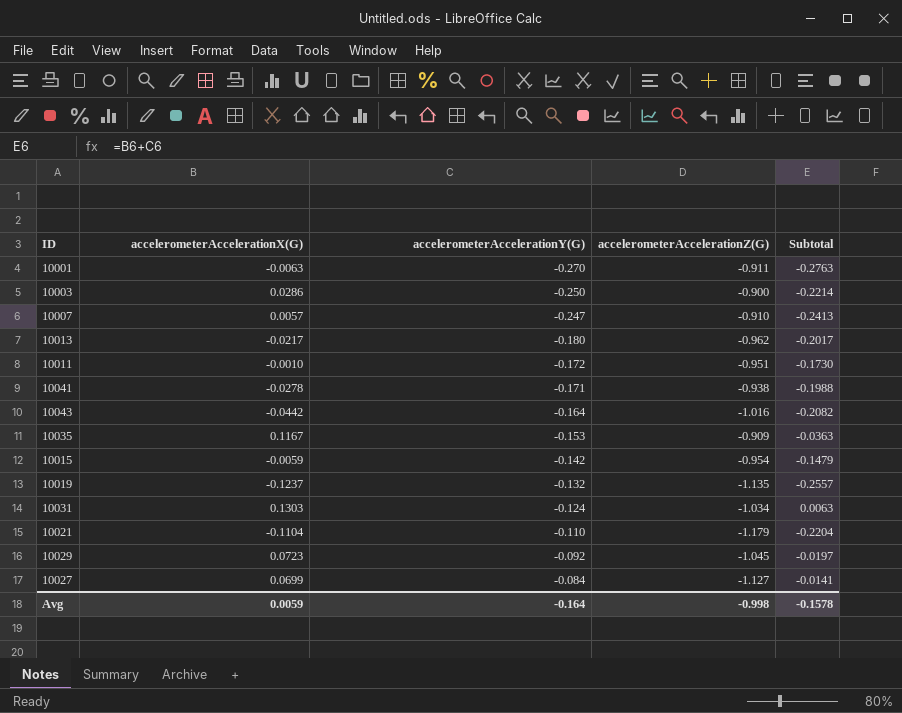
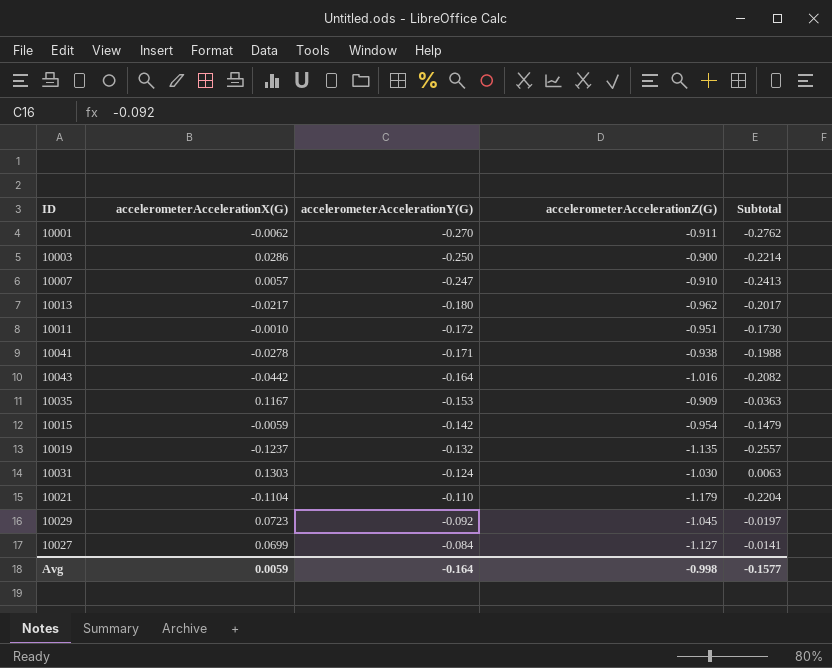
10001 | accelerometerAccelerationX(G): -0.0063 -> -0.0062
10001 | Subtotal: -0.2763 -> -0.2762
10031 | accelerometerAccelerationZ(G): -1.034 -> -1.030
Avg | Subtotal: -0.1578 -> -0.1577

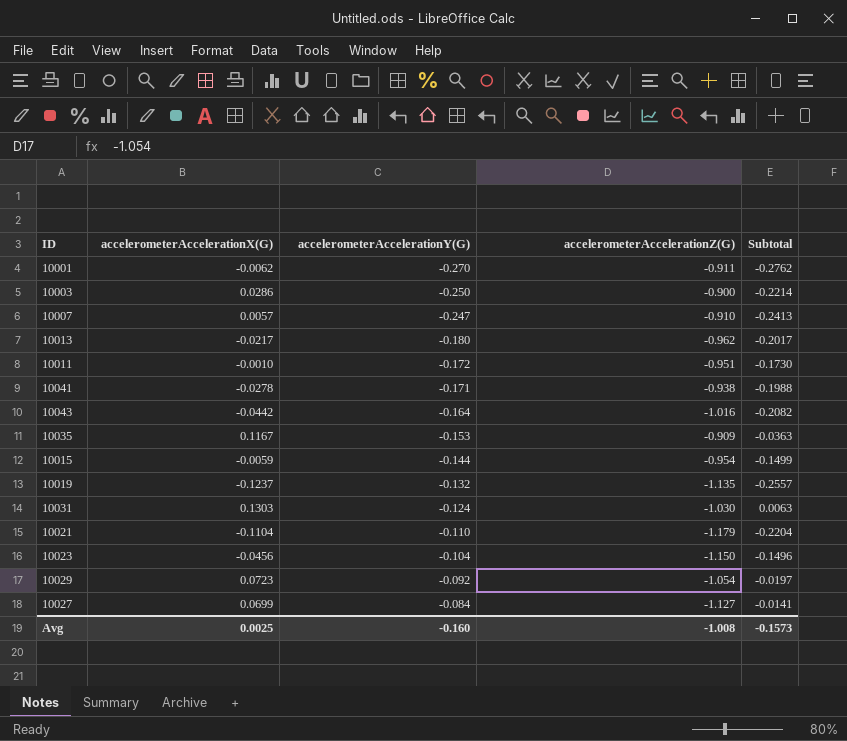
10015 | accelerometerAccelerationY(G): -0.142 -> -0.144
10015 | Subtotal: -0.1479 -> -0.1499
row 10023: none -> -0.0456 | -0.104 | -1.150 | -0.1496
10029 | accelerometerAccelerationZ(G): -1.045 -> -1.054
Avg | accelerometerAccelerationX(G): 0.0059 -> 0.0025
Avg | accelerometerAccelerationY(G): -0.164 -> -0.160
Avg | accelerometerAccelerationZ(G): -0.998 -> -1.008
Avg | Subtotal: -0.1577 -> -0.1573

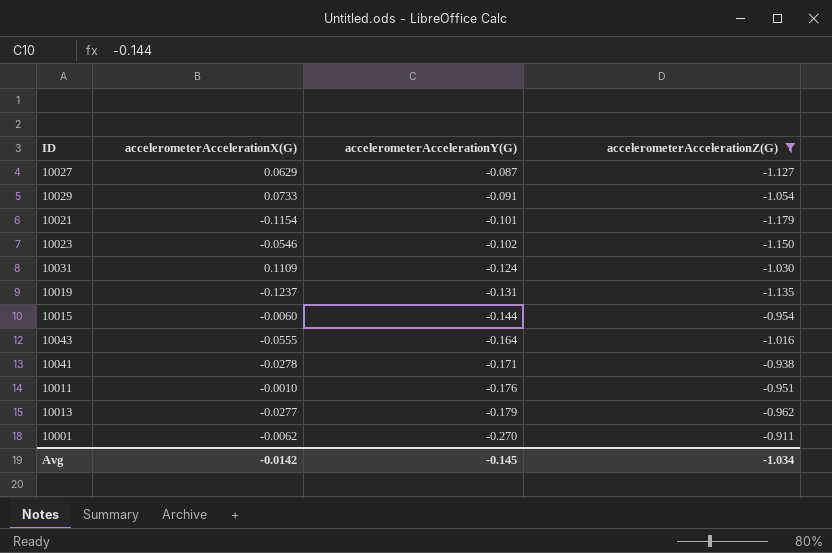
filter: none -> accelerometerAccelerationZ(G) <= -0.911
row order: accelerometerAccelerationY(G) ascending -> accelerometerAccelerationY(G) descending
column Subtotal | formula: [accelerometerAccelerationX(G)] + [accelerometerAccelerationY(G)] -> none
10027 | accelerometerAccelerationX(G): 0.0699 -> 0.0629
10027 | accelerometerAccelerationY(G): -0.084 -> -0.087
10029 | accelerometerAccelerationX(G): 0.0723 -> 0.0733
10029 | accelerometerAccelerationY(G): -0.092 -> -0.091
10021 | accelerometerAccelerationX(G): -0.1104 -> -0.1154
10021 | accelerometerAccelerationY(G): -0.110 -> -0.101
10023 | accelerometerAccelerationX(G): -0.0456 -> -0.0546
10023 | accelerometerAccelerationY(G): -0.104 -> -0.102
10031 | accelerometerAccelerationX(G): 0.1303 -> 0.1109
10019 | accelerometerAccelerationY(G): -0.132 -> -0.131
10015 | accelerometerAccelerationX(G): -0.0059 -> -0.0060
10043 | accelerometerAccelerationX(G): -0.0442 -> -0.0555
10011 | accelerometerAccelerationY(G): -0.172 -> -0.176
10013 | accelerometerAccelerationX(G): -0.0217 -> -0.0277
10013 | accelerometerAccelerationY(G): -0.180 -> -0.179
Avg | accelerometerAccelerationX(G): 0.0025 -> -0.0142
Avg | accelerometerAccelerationY(G): -0.160 -> -0.145
Avg | accelerometerAccelerationZ(G): -1.008 -> -1.034

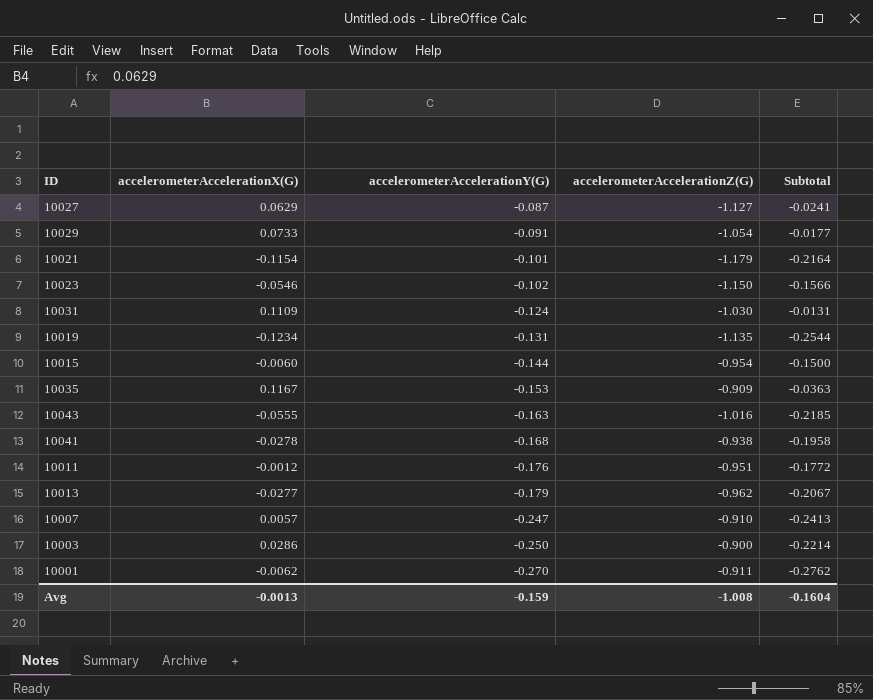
filter: accelerometerAccelerationZ(G) <= -0.911 -> none
column Subtotal | formula: none -> [accelerometerAccelerationX(G)] + [accelerometerAccelerationY(G)]
10019 | accelerometerAccelerationX(G): -0.1237 -> -0.1234
10043 | accelerometerAccelerationY(G): -0.164 -> -0.163
10041 | accelerometerAccelerationY(G): -0.171 -> -0.168
10011 | accelerometerAccelerationX(G): -0.0010 -> -0.0012
Avg | accelerometerAccelerationX(G): -0.0142 -> -0.0013
Avg | accelerometerAccelerationY(G): -0.145 -> -0.159
Avg | accelerometerAccelerationZ(G): -1.034 -> -1.008

